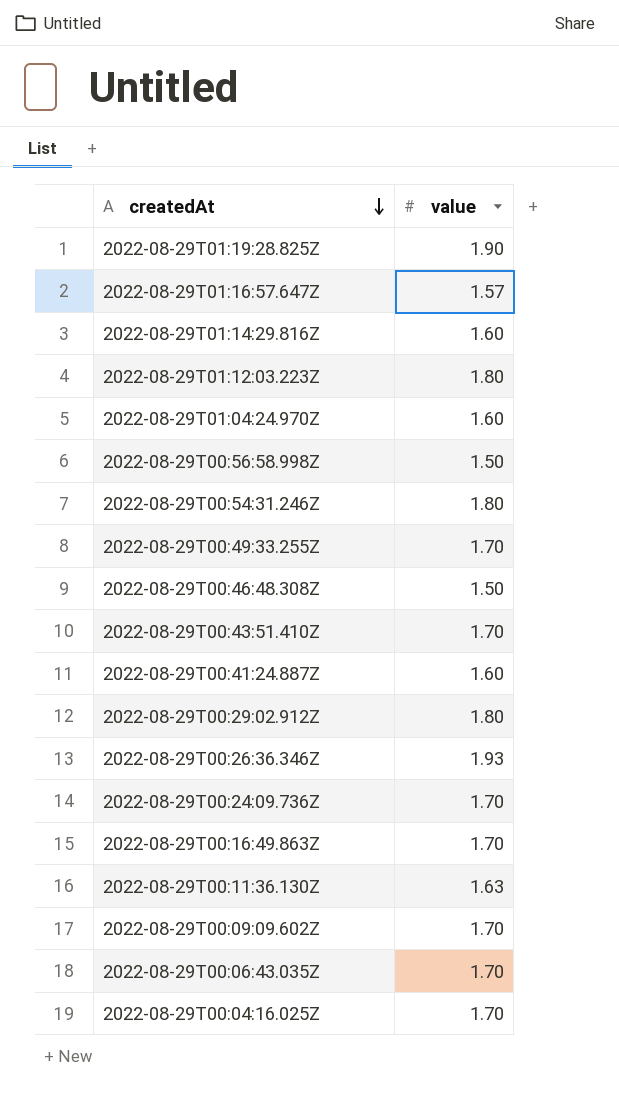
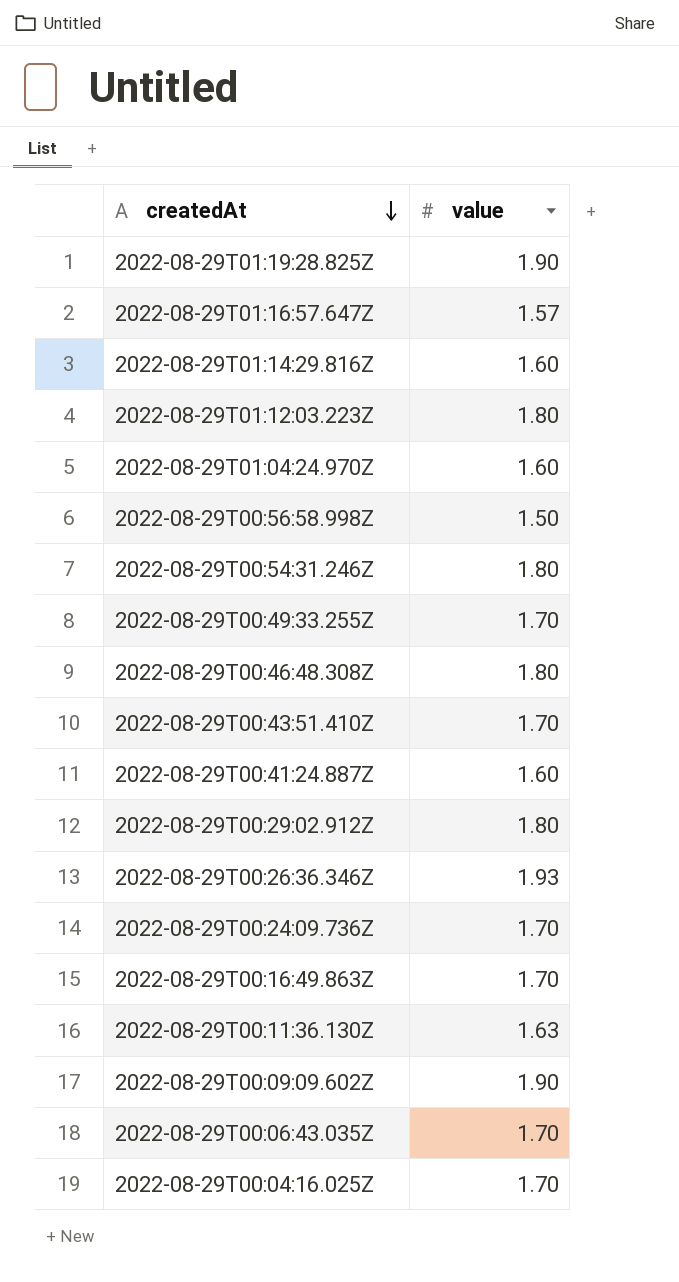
2022-08-29T00:46:48.308Z | value: 1.50 -> 1.80
2022-08-29T00:09:09.602Z | value: 1.70 -> 1.90

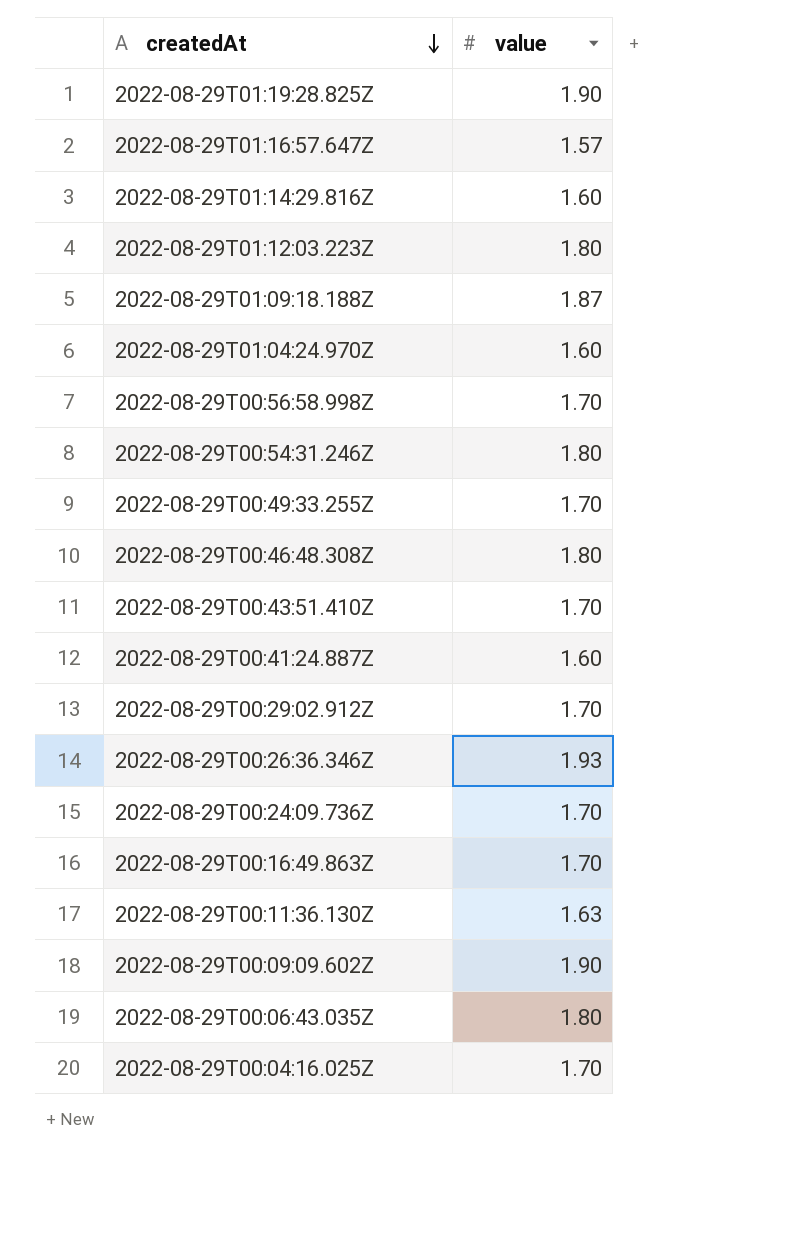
row 2022-08-29T01:09:18.188Z: none -> 1.87
2022-08-29T00:56:58.998Z | value: 1.50 -> 1.70
2022-08-29T00:29:02.912Z | value: 1.80 -> 1.70
2022-08-29T00:06:43.035Z | value: 1.70 -> 1.80

